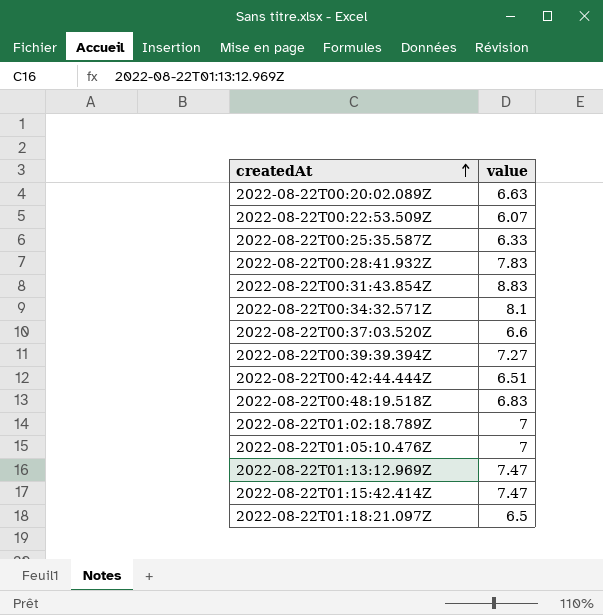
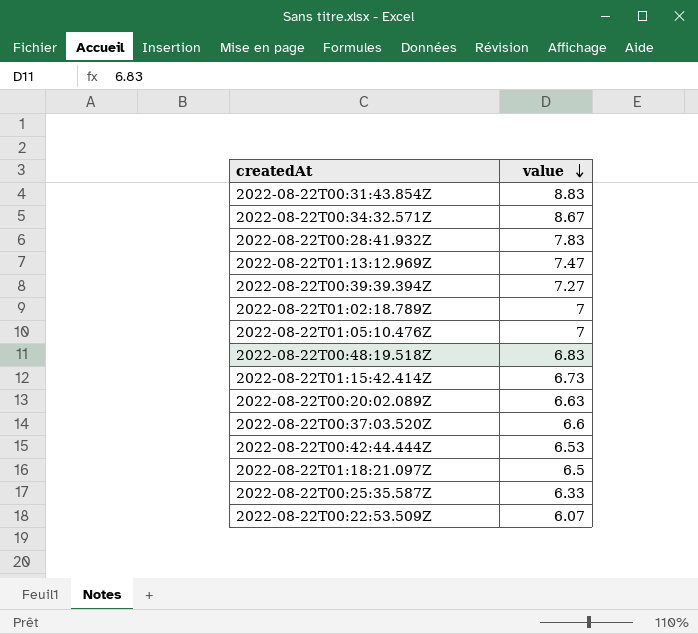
row order: createdAt ascending -> value descending
2022-08-22T00:34:32.571Z | value: 8.1 -> 8.67
2022-08-22T01:15:42.414Z | value: 7.47 -> 6.73
2022-08-22T00:42:44.444Z | value: 6.51 -> 6.53

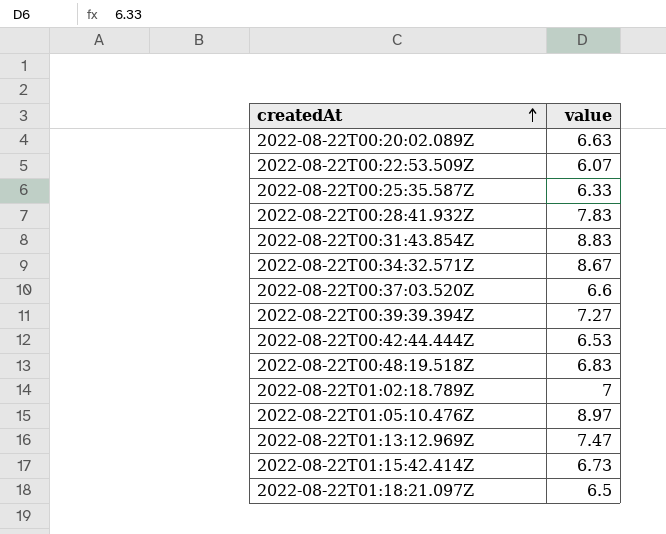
row order: value descending -> createdAt ascending
2022-08-22T01:05:10.476Z | value: 7 -> 8.97

